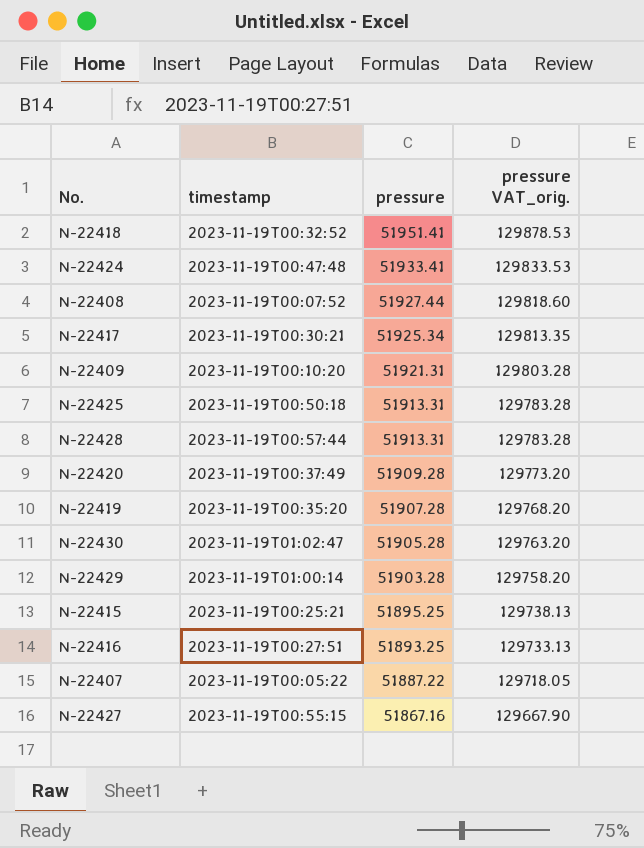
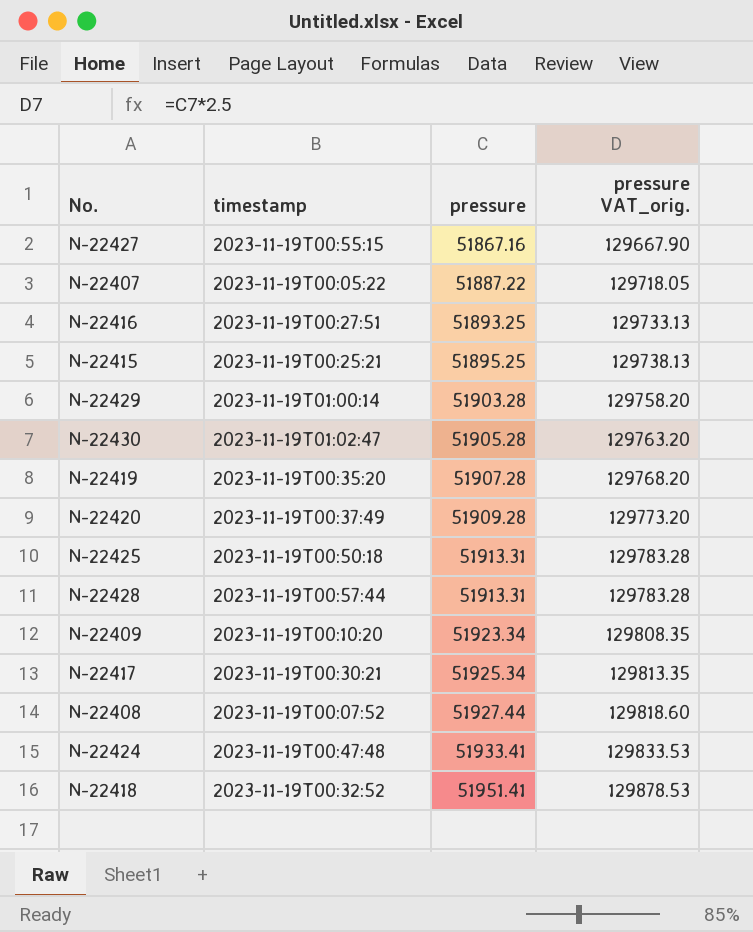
row order: pressure descending -> pressure ascending
N-22409 | pressure: 51921.31 -> 51923.34
N-22409 | pressure VAT_orig.: 129803.28 -> 129808.35

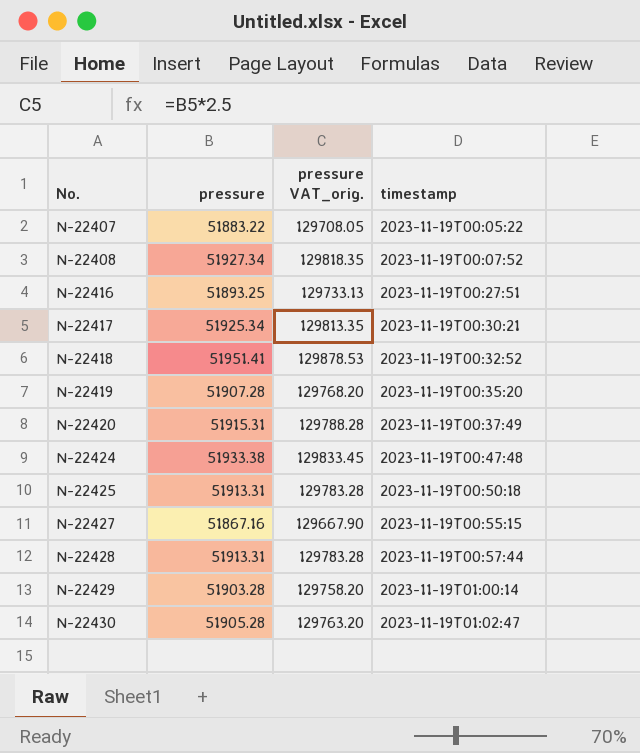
row order: pressure ascending -> No. ascending
column timestamp | position: 2 -> 4
row N-22415: 2023-11-19T00:25:21 | 51895.25 | 129738.13 -> none
row N-22409: 2023-11-19T00:10:20 | 51923.34 | 129808.35 -> none
N-22407 | pressure: 51887.22 -> 51883.22
N-22407 | pressure VAT_orig.: 129718.05 -> 129708.05
N-22408 | pressure: 51927.44 -> 51927.34
N-22408 | pressure VAT_orig.: 129818.60 -> 129818.35
N-22420 | pressure: 51909.28 -> 51915.31
N-22420 | pressure VAT_orig.: 129773.20 -> 129788.28
N-22424 | pressure: 51933.41 -> 51933.38
N-22424 | pressure VAT_orig.: 129833.53 -> 129833.45

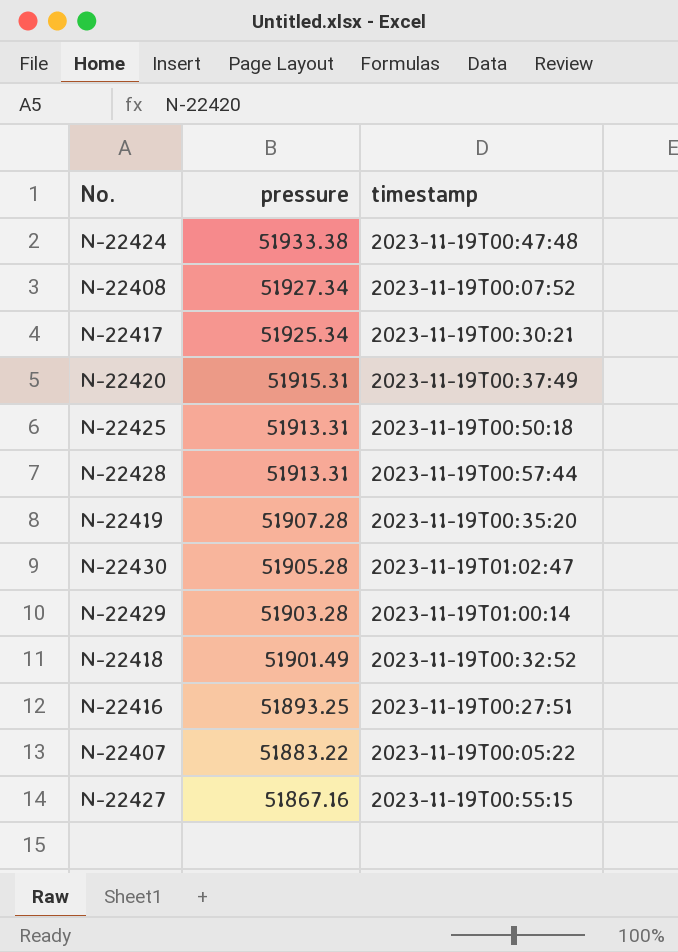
row order: No. ascending -> pressure descending
column pressure VAT_orig. | formula: [pressure] * 2.5 -> none
N-22418 | pressure: 51951.41 -> 51901.49

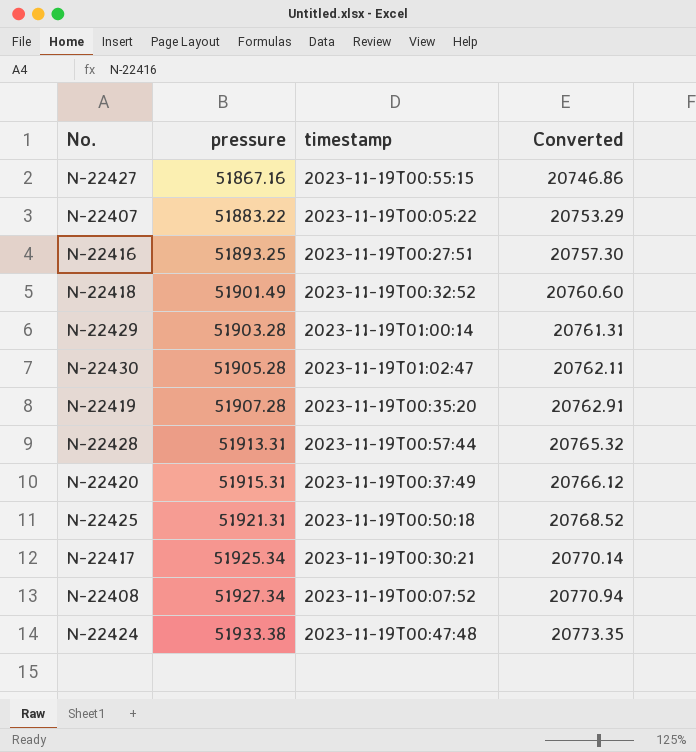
row order: pressure descending -> pressure ascending
column Converted | formula: none -> [pressure] * 0.4
N-22425 | pressure: 51913.31 -> 51921.31

